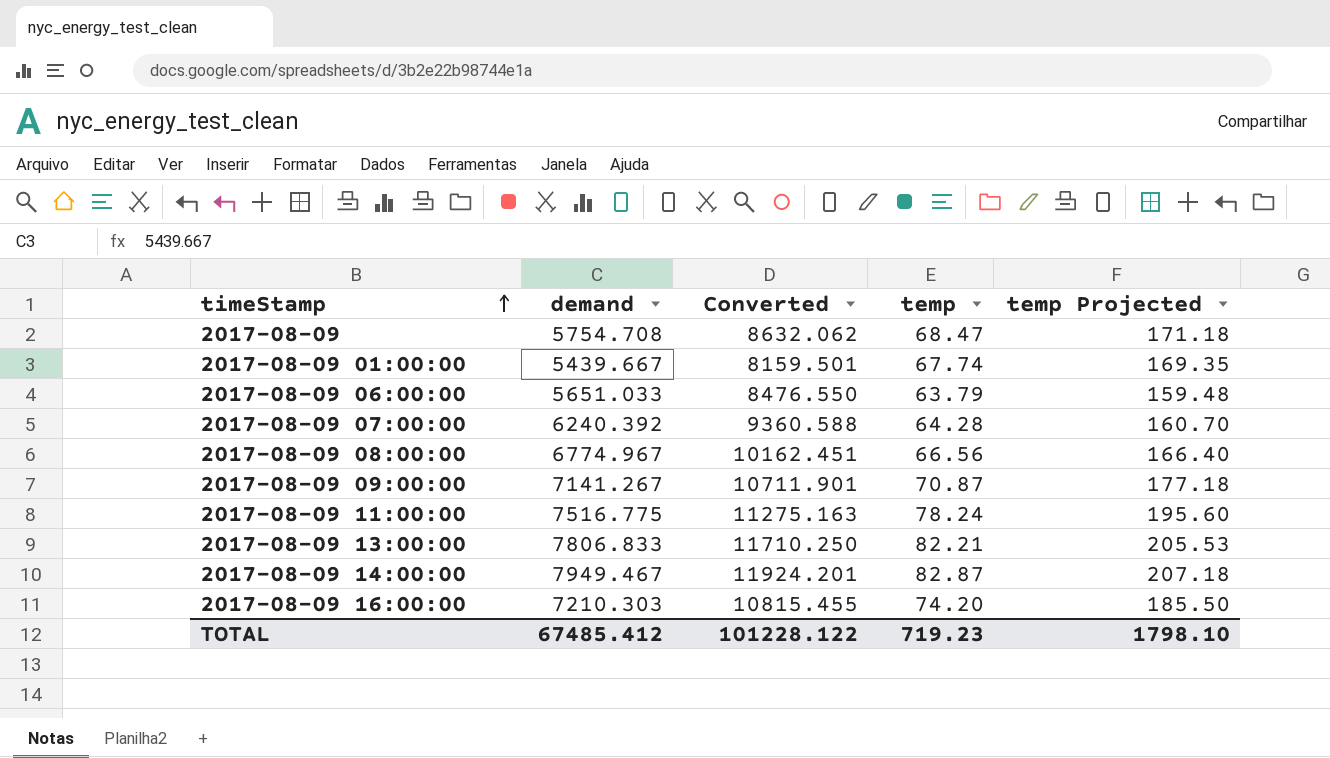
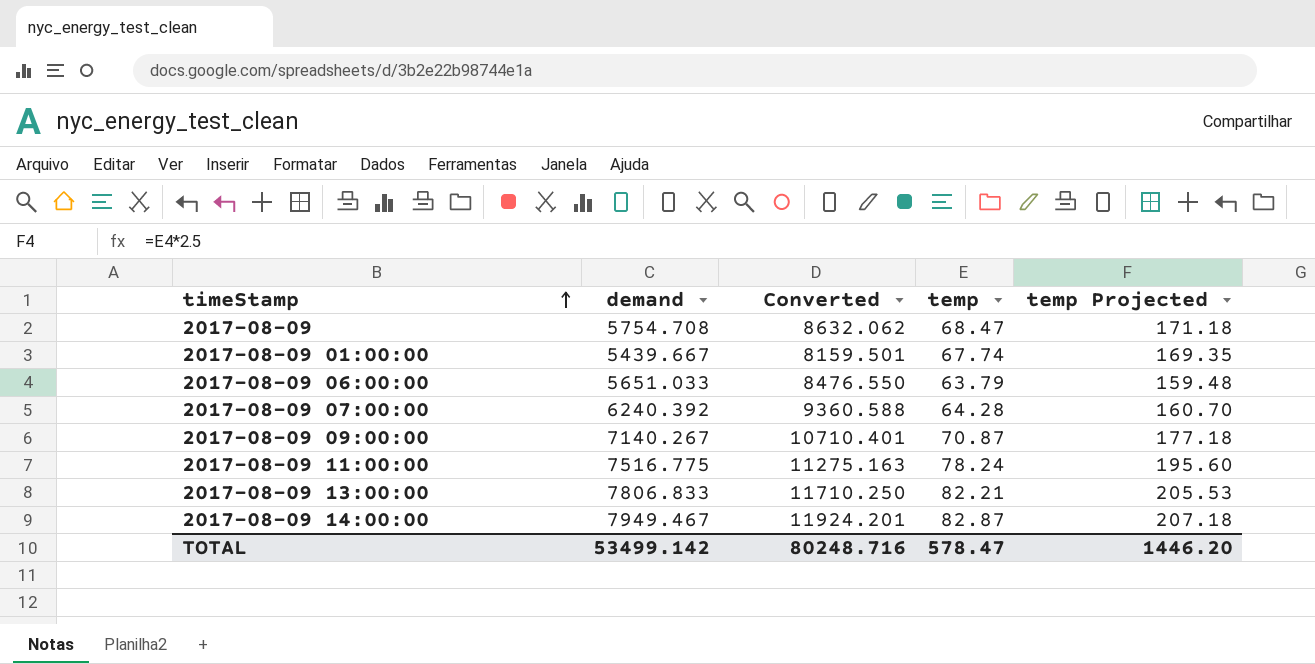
row 2017-08-09 08:00:00: 6774.967 | 10162.451 | 66.56 | 166.40 -> none
row 2017-08-09 16:00:00: 7210.303 | 10815.455 | 74.20 | 185.50 -> none
2017-08-09 09:00:00 | demand: 7141.267 -> 7140.267
2017-08-09 09:00:00 | Converted: 10711.901 -> 10710.401
TOTAL | demand: 67485.412 -> 53499.142
TOTAL | Converted: 101228.122 -> 80248.716
TOTAL | temp: 719.23 -> 578.47
TOTAL | temp Projected: 1798.10 -> 1446.20

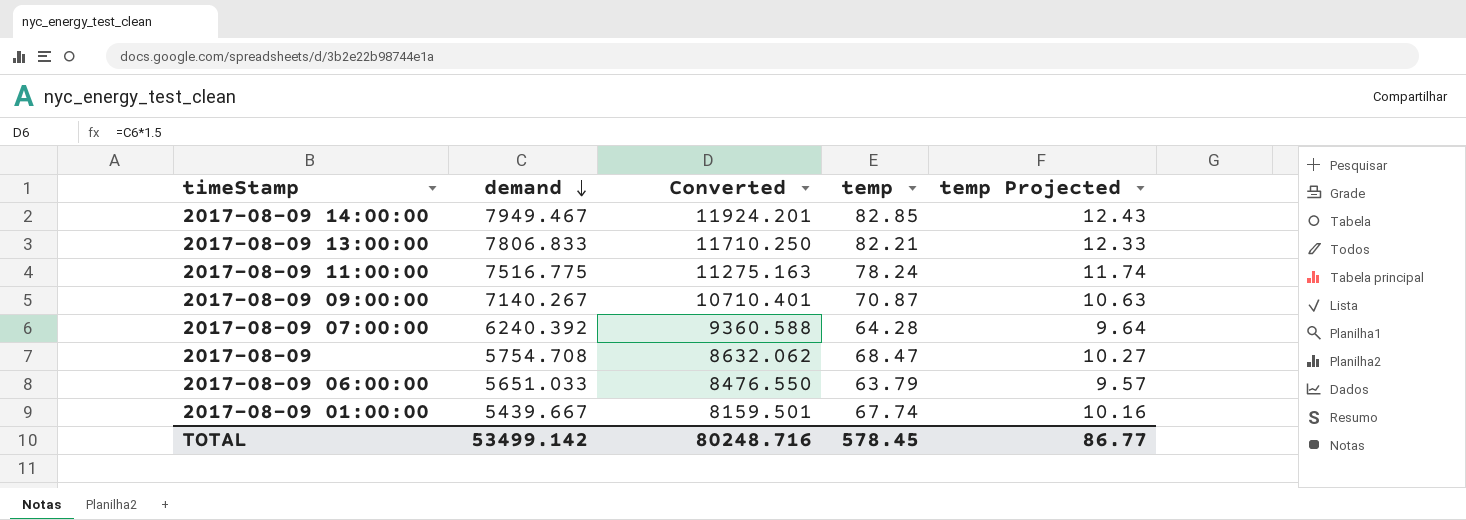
row order: timeStamp ascending -> demand descending
column temp Projected | formula: [temp] * 2.5 -> [temp] * 0.15
2017-08-09 14:00:00 | temp: 82.87 -> 82.85
TOTAL | temp: 578.47 -> 578.45
TOTAL | temp Projected: 1446.20 -> 86.77

